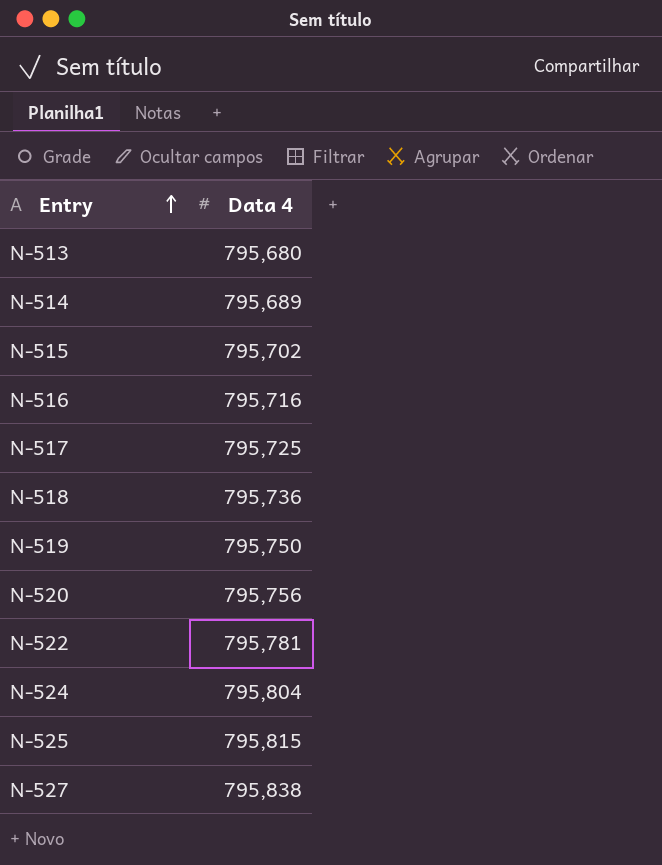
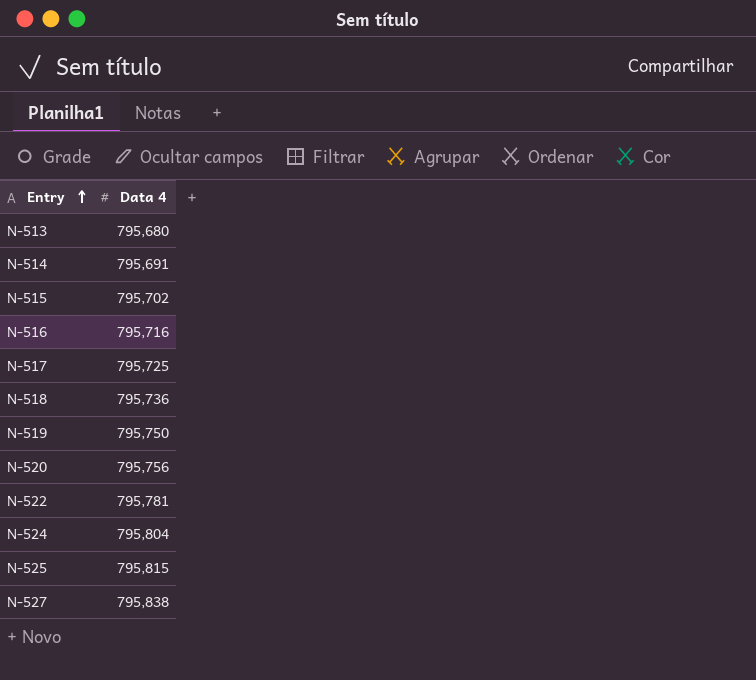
N-514 | Data 4: 795,689 -> 795,691

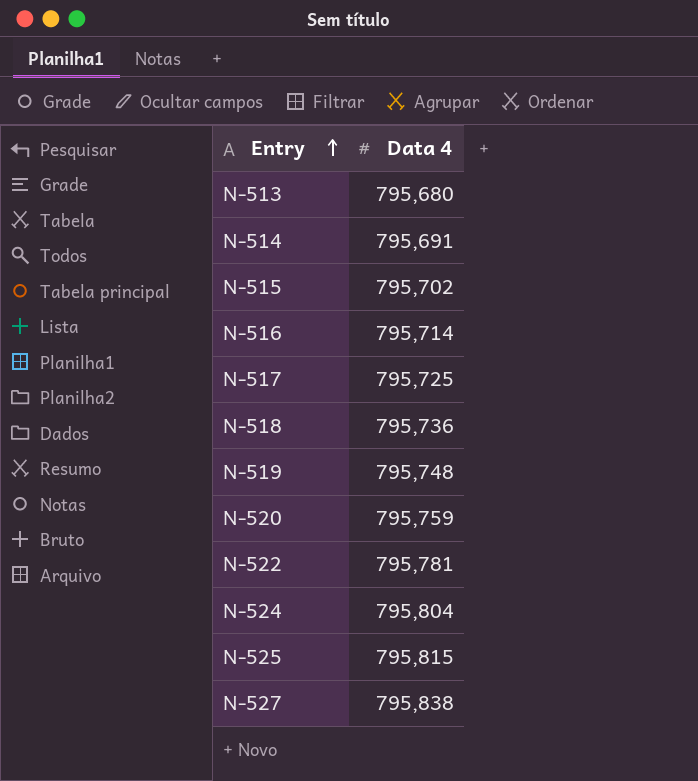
N-516 | Data 4: 795,716 -> 795,714
N-519 | Data 4: 795,750 -> 795,748
N-520 | Data 4: 795,756 -> 795,759

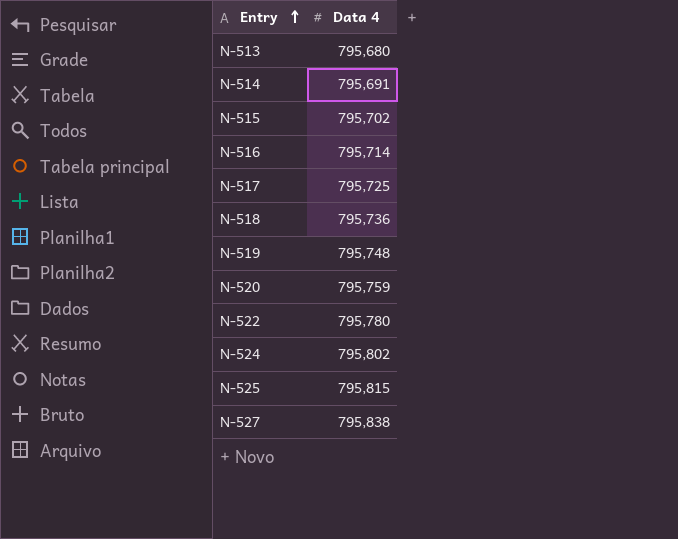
N-522 | Data 4: 795,781 -> 795,780
N-524 | Data 4: 795,804 -> 795,802

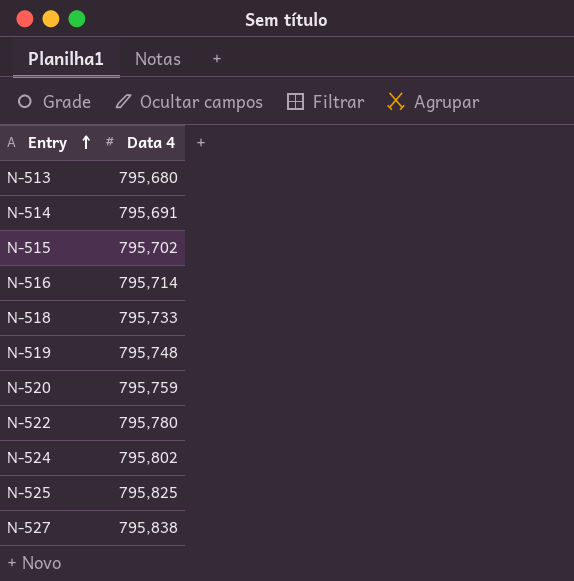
row N-517: 795,725 -> none
N-518 | Data 4: 795,736 -> 795,733
N-525 | Data 4: 795,815 -> 795,825

